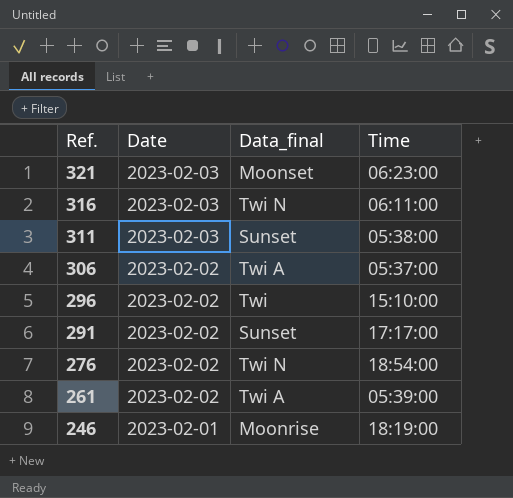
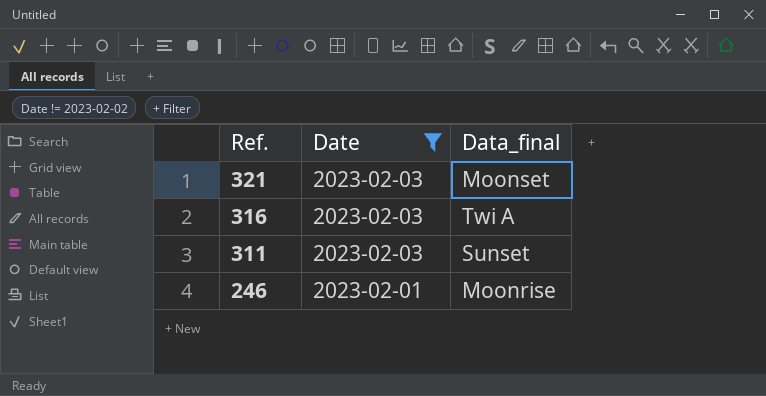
filter: none -> Date != 2023-02-02
column Time | position: 4 -> none
316 | Data_final: Twi N -> Twi A

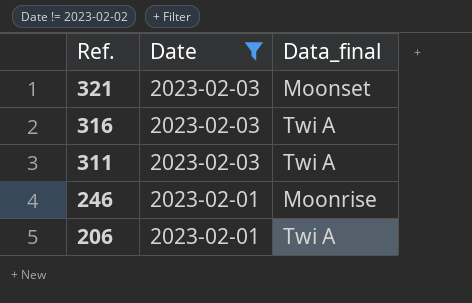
311 | Data_final: Sunset -> Twi A
row 206: none -> 2023-02-01 | Twi A

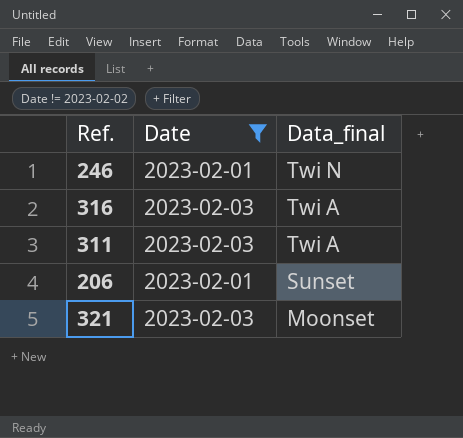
row order: Ref. descending -> Data_final descending
246 | Data_final: Moonrise -> Twi N
206 | Data_final: Twi A -> Sunset

